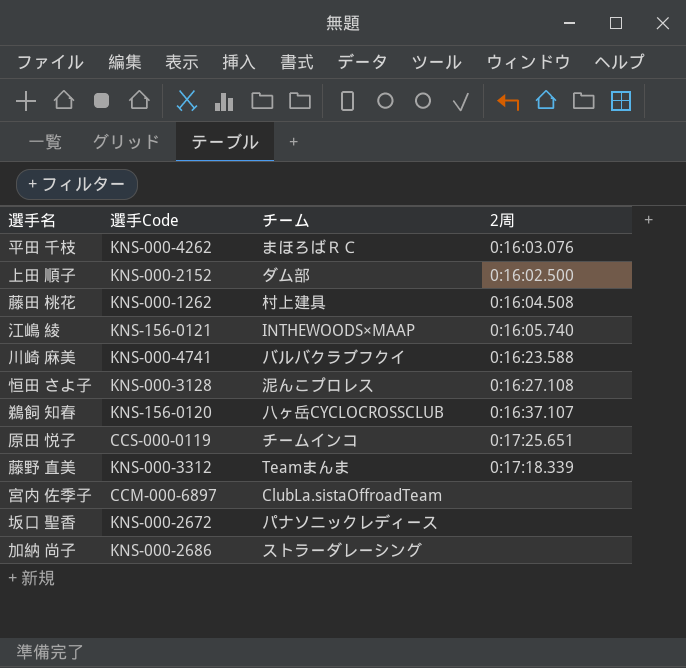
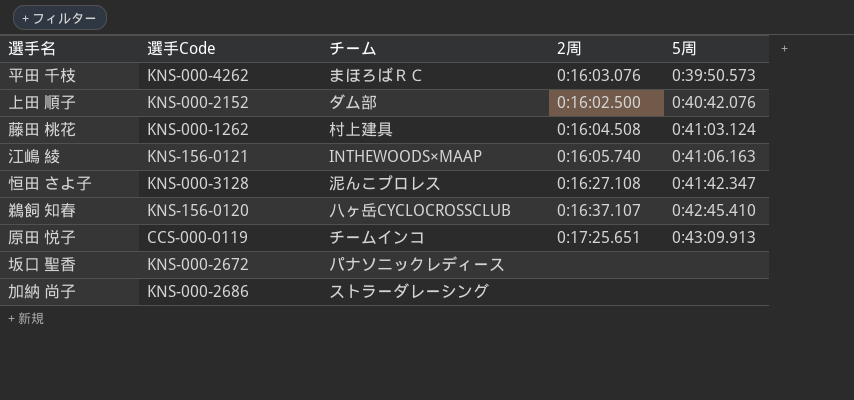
column 5周 | position: none -> 5
row 川崎 麻美: KNS-000-4741 | バルバクラブフクイ | 0:16:23.588 -> none
row 藤野 直美: KNS-000-3312 | Teamまんま | 0:17:18.339 -> none
row 宮内 佐季子: CCM-000-6897 | ClubLa.sistaOffroadTeam | none -> none

